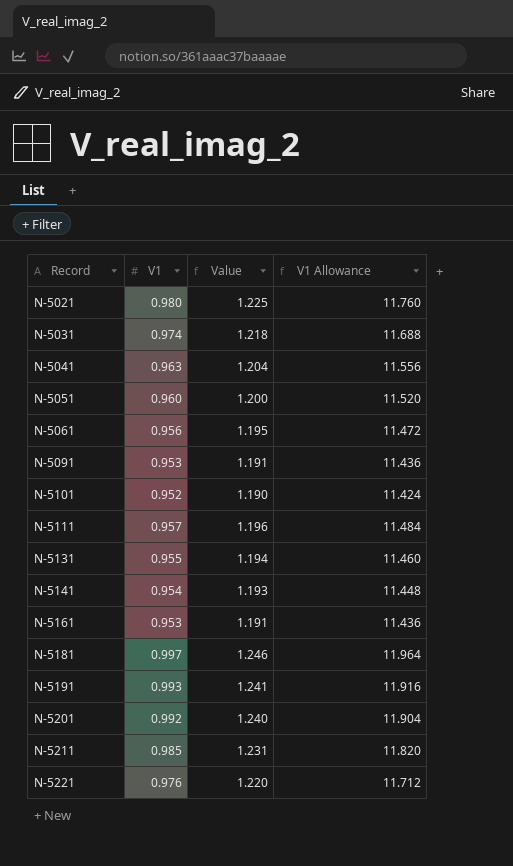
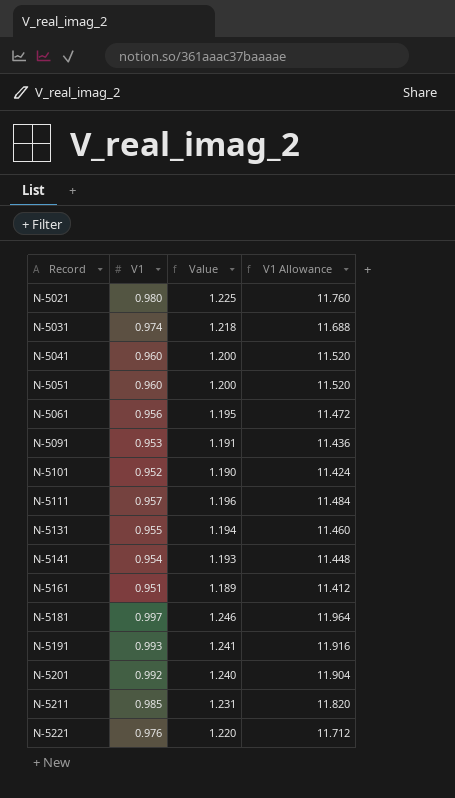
N-5041 | V1: 0.963 -> 0.960
N-5041 | Value: 1.204 -> 1.200
N-5041 | V1 Allowance: 11.556 -> 11.520
N-5161 | V1: 0.953 -> 0.951
N-5161 | Value: 1.191 -> 1.189
N-5161 | V1 Allowance: 11.436 -> 11.412

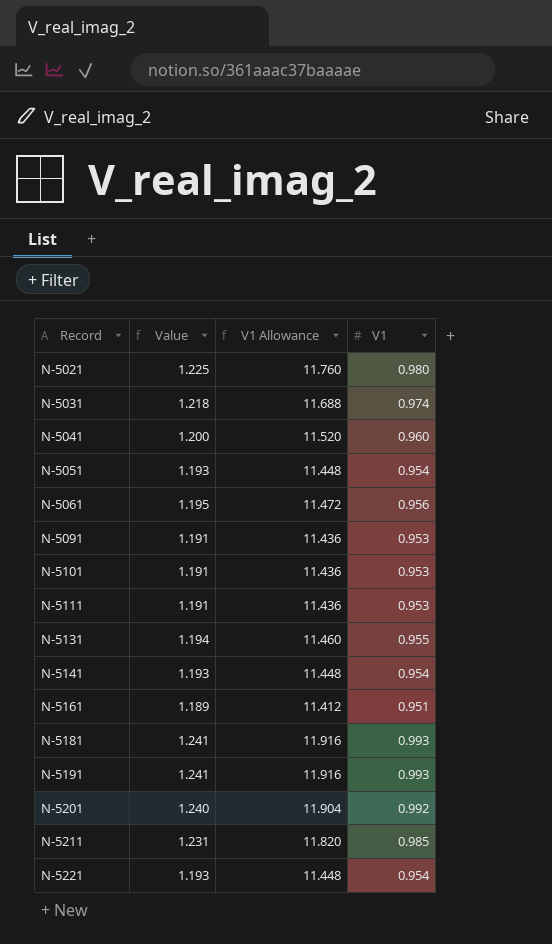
column V1 | position: 2 -> 4
N-5051 | Value: 1.200 -> 1.193
N-5051 | V1 Allowance: 11.520 -> 11.448
N-5051 | V1: 0.960 -> 0.954
N-5101 | Value: 1.190 -> 1.191
N-5101 | V1 Allowance: 11.424 -> 11.436
N-5101 | V1: 0.952 -> 0.953
N-5111 | Value: 1.196 -> 1.191
N-5111 | V1 Allowance: 11.484 -> 11.436
N-5111 | V1: 0.957 -> 0.953
N-5181 | Value: 1.246 -> 1.241
N-5181 | V1 Allowance: 11.964 -> 11.916
N-5181 | V1: 0.997 -> 0.993
N-5221 | Value: 1.220 -> 1.193
N-5221 | V1 Allowance: 11.712 -> 11.448
N-5221 | V1: 0.976 -> 0.954

